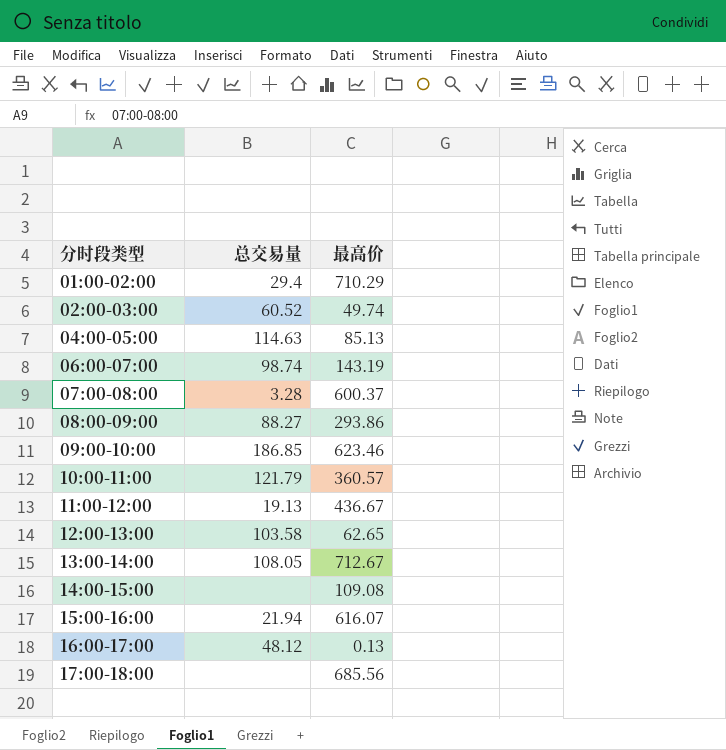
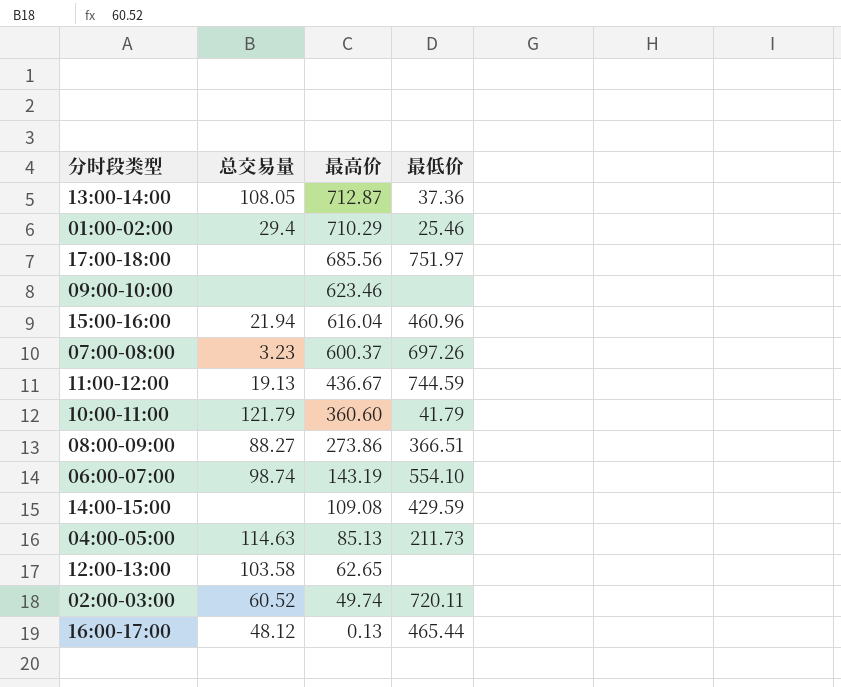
row order: 分时段类型 ascending -> 最高价 descending
column 最低价 | position: none -> 4
13:00-14:00 | 最高价: 712.67 -> 712.87
09:00-10:00 | 总交易量: 186.85 -> none
15:00-16:00 | 最高价: 616.07 -> 616.04
07:00-08:00 | 总交易量: 3.28 -> 3.23
10:00-11:00 | 最高价: 360.57 -> 360.60
08:00-09:00 | 最高价: 293.86 -> 273.86

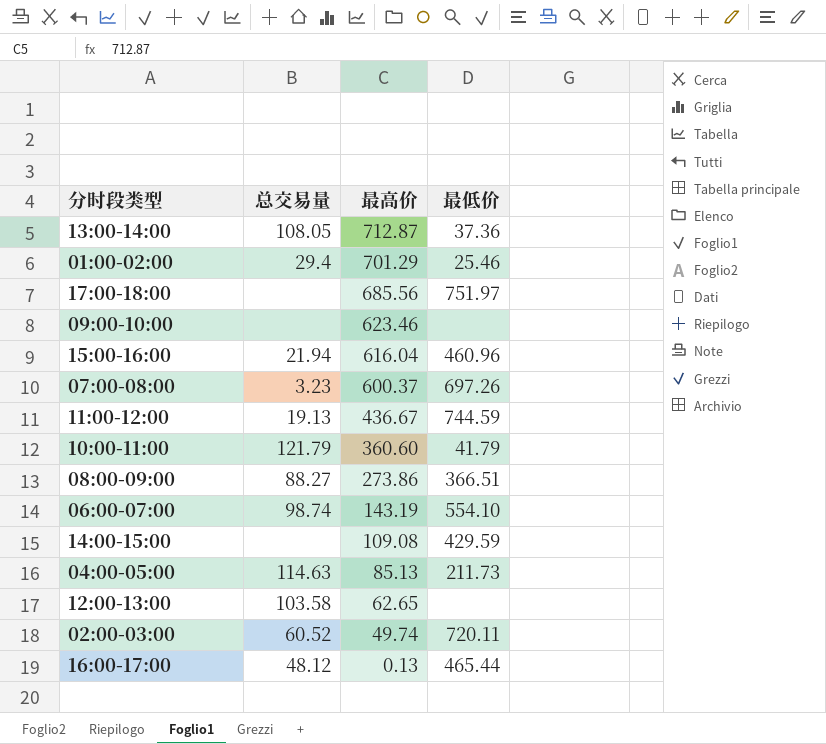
01:00-02:00 | 最高价: 710.29 -> 701.29

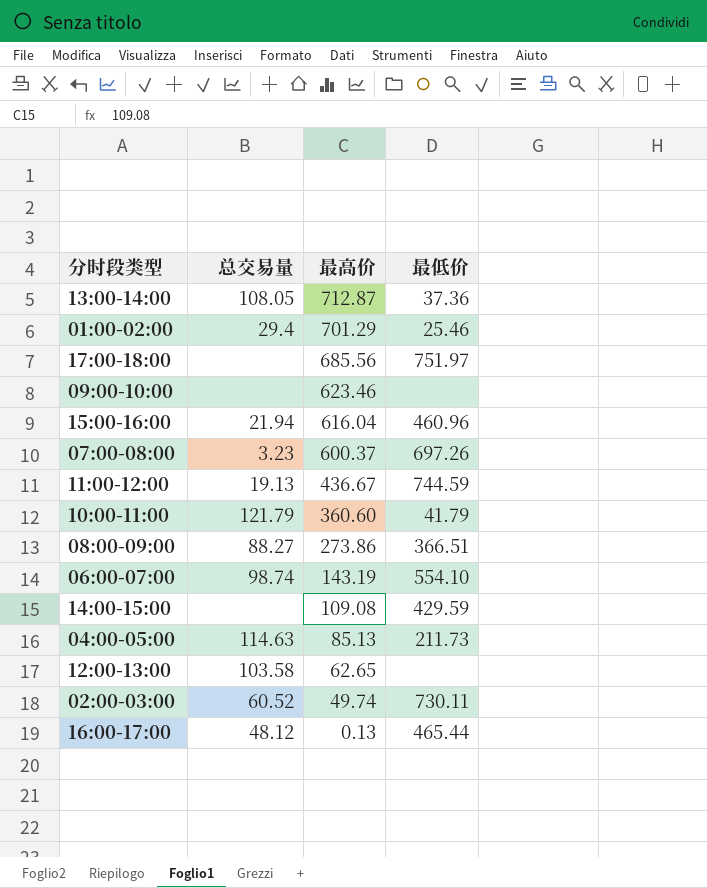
02:00-03:00 | 最低价: 720.11 -> 730.11

